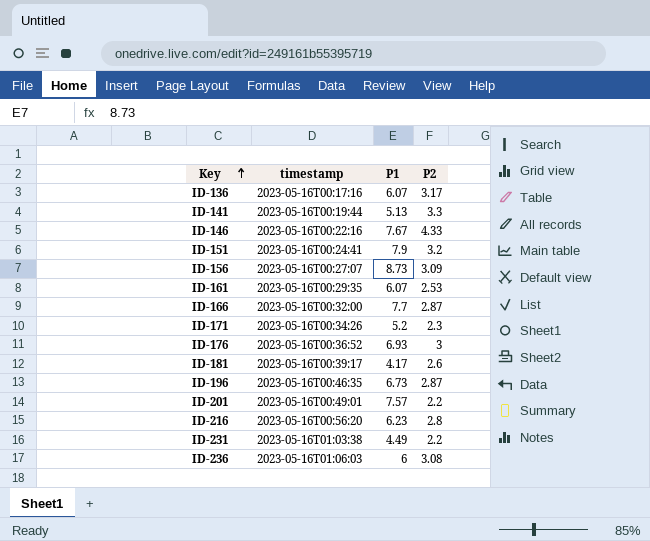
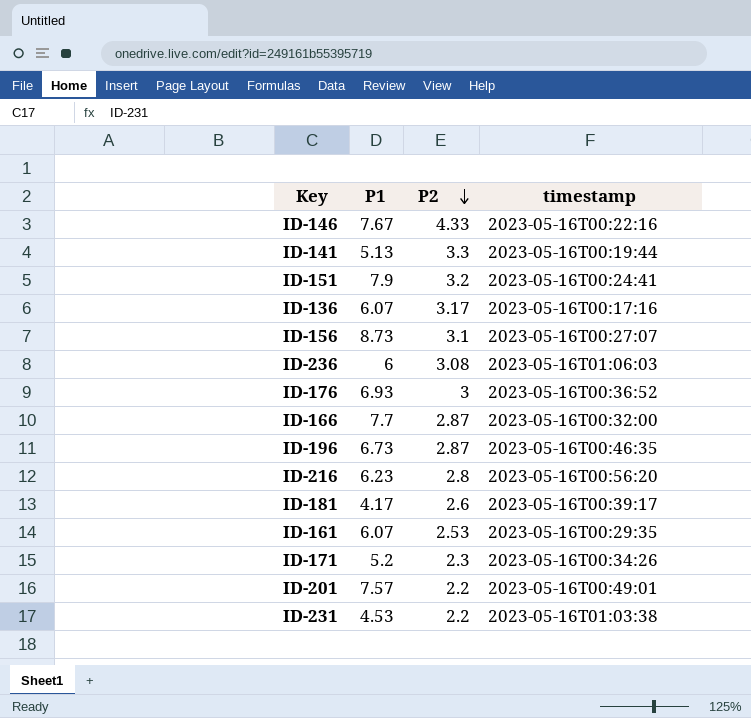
row order: Key ascending -> P2 descending
column timestamp | position: 2 -> 4
ID-156 | P2: 3.09 -> 3.1
ID-231 | P1: 4.49 -> 4.53

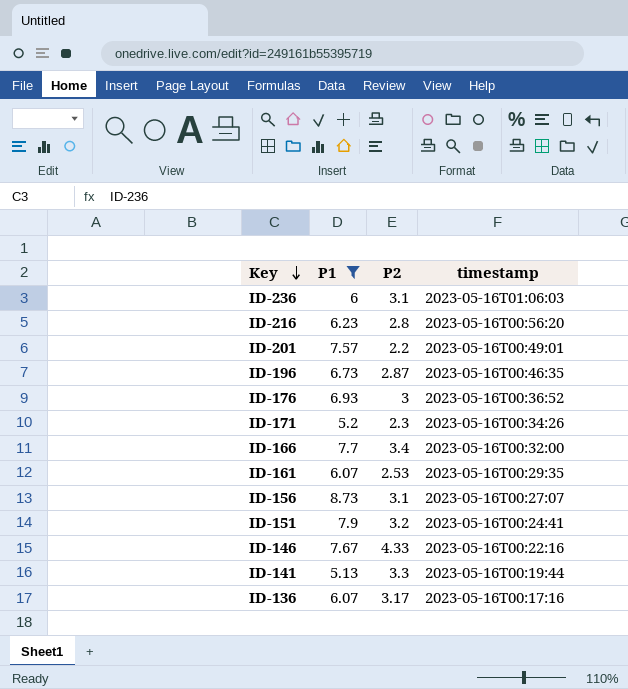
filter: none -> P1 >= 5.13
row order: P2 descending -> Key descending
ID-236 | P2: 3.08 -> 3.1
ID-166 | P2: 2.87 -> 3.4

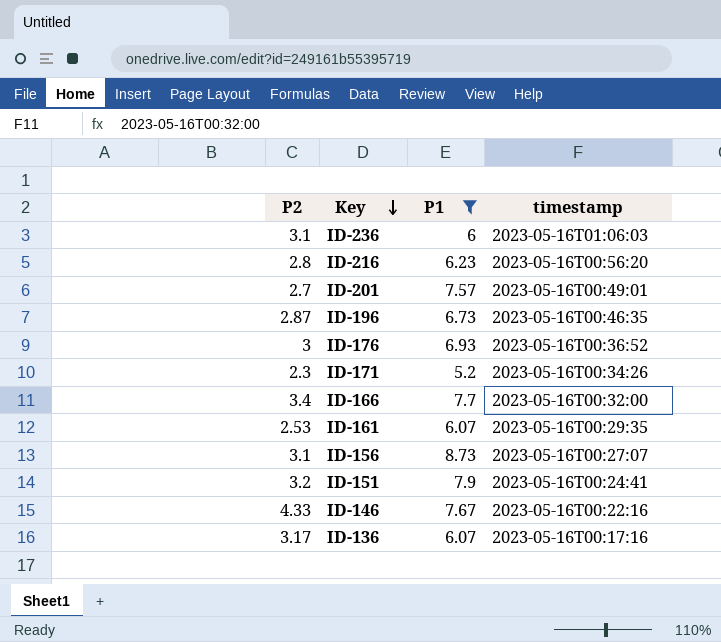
column P2 | position: 3 -> 1
row ID-141: 5.13 | 3.3 | 2023-05-16T00:19:44 -> none
ID-201 | P2: 2.2 -> 2.7

